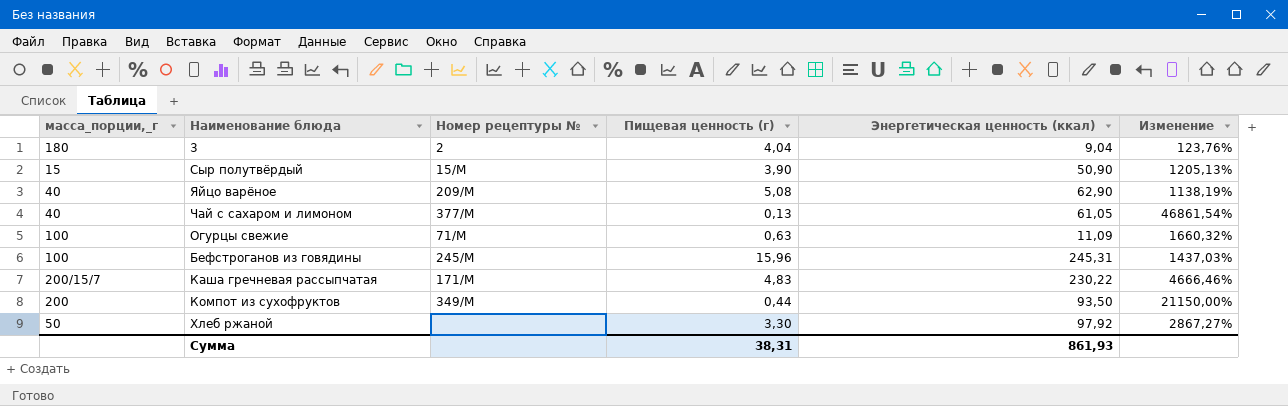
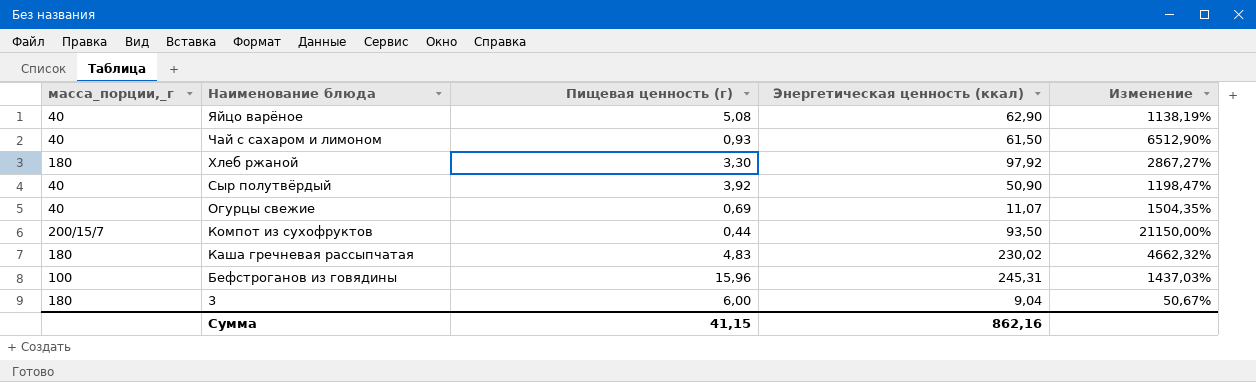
row order: none -> Наименование блюда descending
column Номер рецептуры № | position: 3 -> none
Чай с сахаром и лимоном | Пищевая ценность (г): 0,13 -> 0,93
Чай с сахаром и лимоном | Энергетическая ценность (ккал): 61,05 -> 61,50
Чай с сахаром и лимоном | Изменение: 46861,54% -> 6512,90%
Хлеб ржаной | масса_порции,_г: 50 -> 180
Сыр полутвёрдый | масса_порции,_г: 15 -> 40
Сыр полутвёрдый | Пищевая ценность (г): 3,90 -> 3,92
Сыр полутвёрдый | Изменение: 1205,13% -> 1198,47%
Огурцы свежие | масса_порции,_г: 100 -> 40
Огурцы свежие | Пищевая ценность (г): 0,63 -> 0,69
Огурцы свежие | Энергетическая ценность (ккал): 11,09 -> 11,07
Огурцы свежие | Изменение: 1660,32% -> 1504,35%
Компот из сухофруктов | масса_порции,_г: 200 -> 200/15/7
Каша гречневая рассыпчатая | масса_порции,_г: 200/15/7 -> 180
Каша гречневая рассыпчатая | Энергетическая ценность (ккал): 230,22 -> 230,02
Каша гречневая рассыпчатая | Изменение: 4666,46% -> 4662,32%
3 | Пищевая ценность (г): 4,04 -> 6,00
3 | Изменение: 123,76% -> 50,67%
Сумма | Пищевая ценность (г): 38,31 -> 41,15
Сумма | Энергетическая ценность (ккал): 861,93 -> 862,16

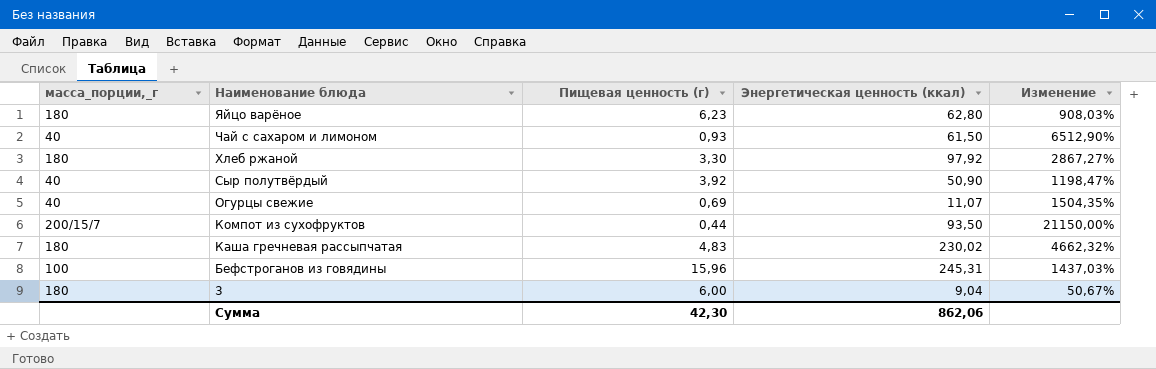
Яйцо варёное | масса_порции,_г: 40 -> 180
Яйцо варёное | Пищевая ценность (г): 5,08 -> 6,23
Яйцо варёное | Энергетическая ценность (ккал): 62,90 -> 62,80
Яйцо варёное | Изменение: 1138,19% -> 908,03%
Сумма | Пищевая ценность (г): 41,15 -> 42,30
Сумма | Энергетическая ценность (ккал): 862,16 -> 862,06

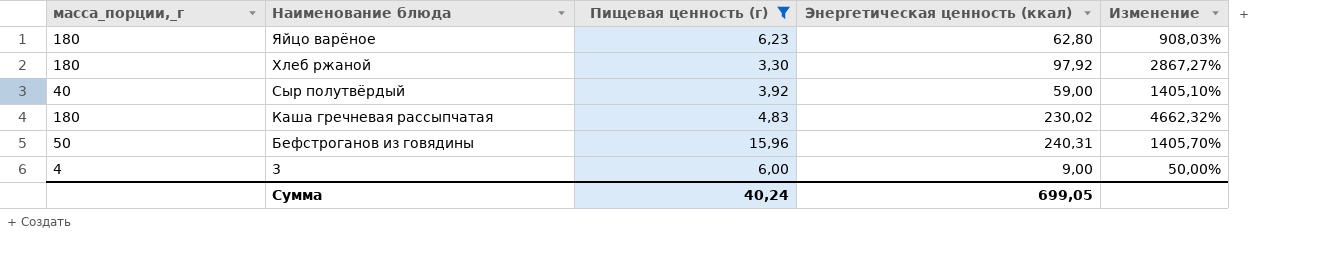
filter: none -> Пищевая ценность (г) >= 3,30
Сыр полутвёрдый | Энергетическая ценность (ккал): 50,90 -> 59,00
Сыр полутвёрдый | Изменение: 1198,47% -> 1405,10%
Бефстроганов из говядины | масса_порции,_г: 100 -> 50
Бефстроганов из говядины | Энергетическая ценность (ккал): 245,31 -> 240,31
Бефстроганов из говядины | Изменение: 1437,03% -> 1405,70%
3 | масса_порции,_г: 180 -> 4
3 | Энергетическая ценность (ккал): 9,04 -> 9,00
3 | Изменение: 50,67% -> 50,00%
Сумма | Пищевая ценность (г): 42,30 -> 40,24
Сумма | Энергетическая ценность (ккал): 862,06 -> 699,05

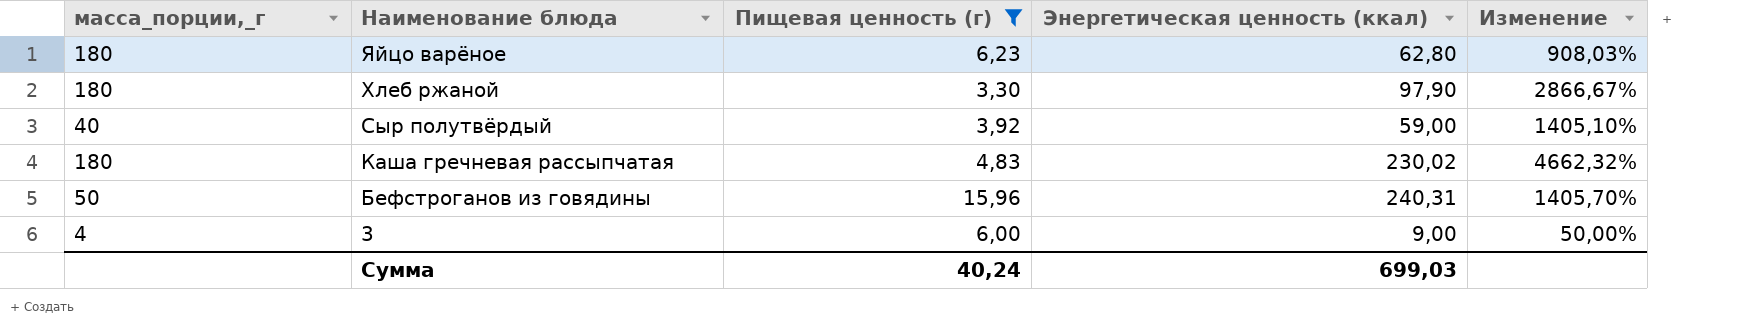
Хлеб ржаной | Энергетическая ценность (ккал): 97,92 -> 97,90
Хлеб ржаной | Изменение: 2867,27% -> 2866,67%
Сумма | Энергетическая ценность (ккал): 699,05 -> 699,03

